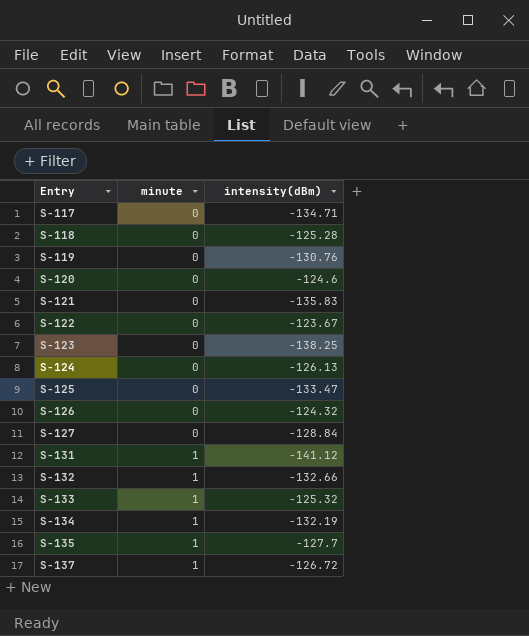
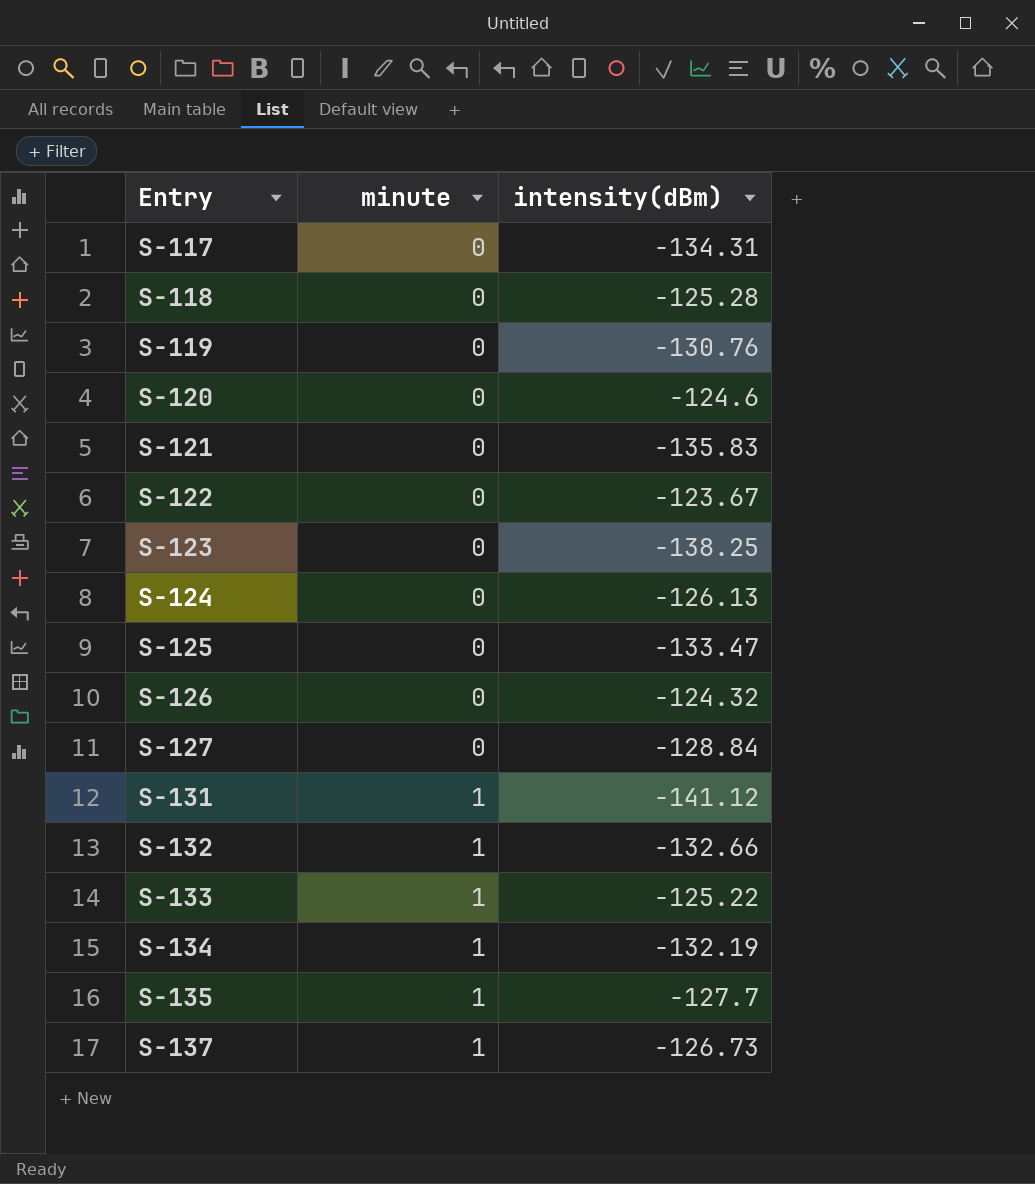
S-117 | intensity(dBm): -134.71 -> -134.31
S-133 | intensity(dBm): -125.32 -> -125.22
S-137 | intensity(dBm): -126.72 -> -126.73

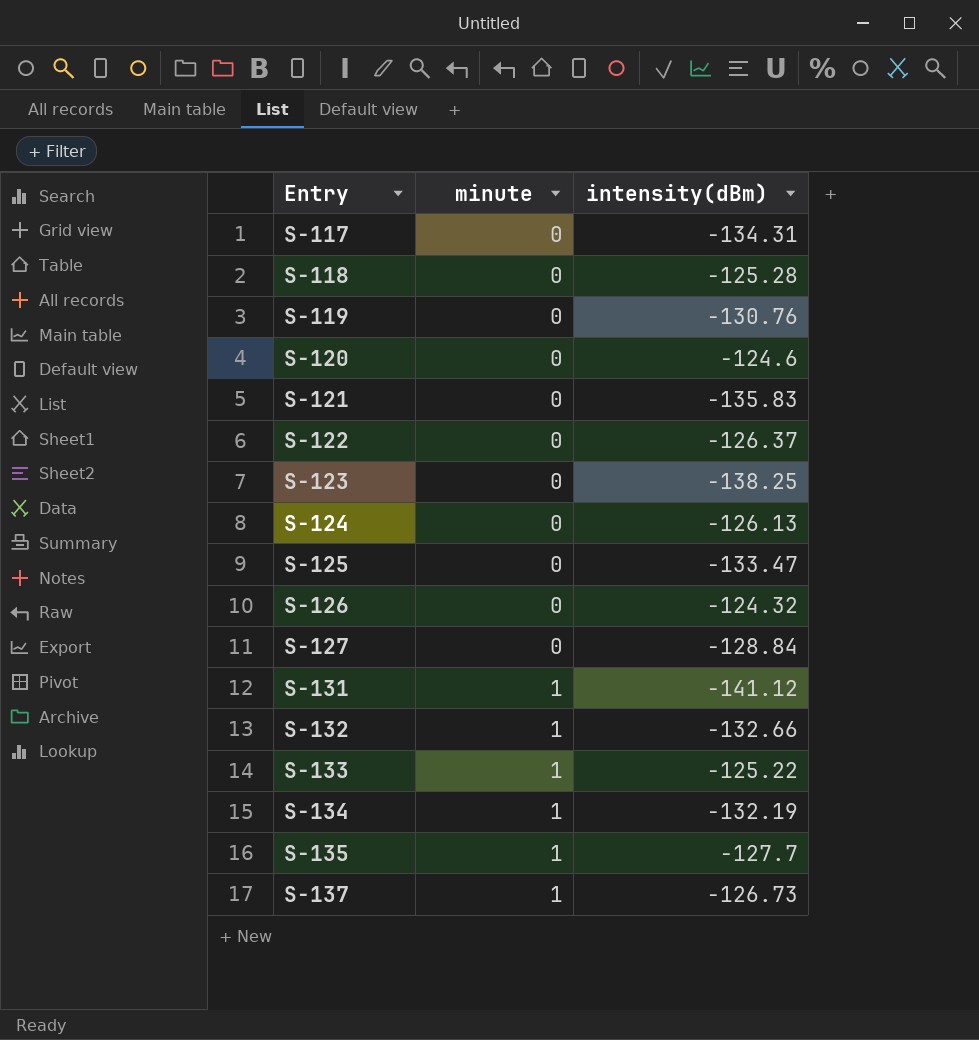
S-122 | intensity(dBm): -123.67 -> -126.37

